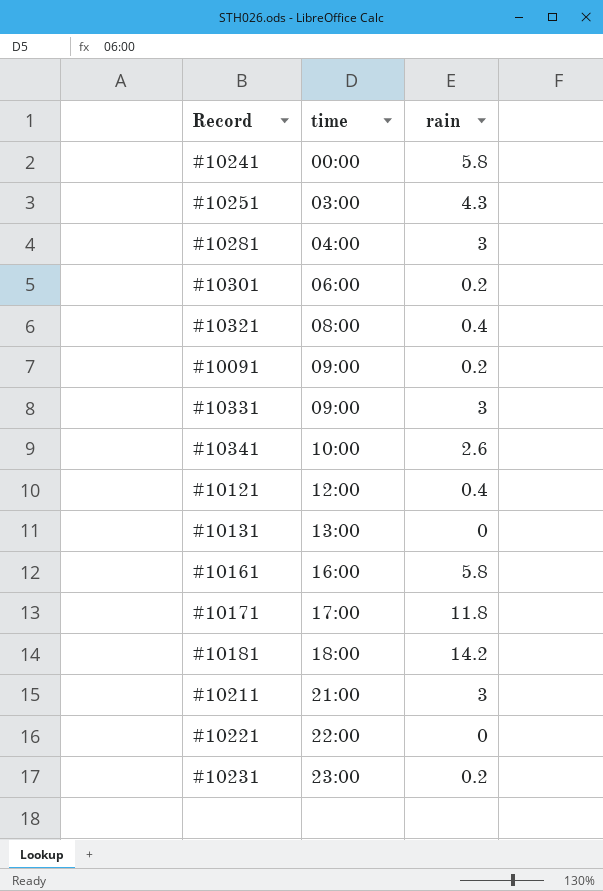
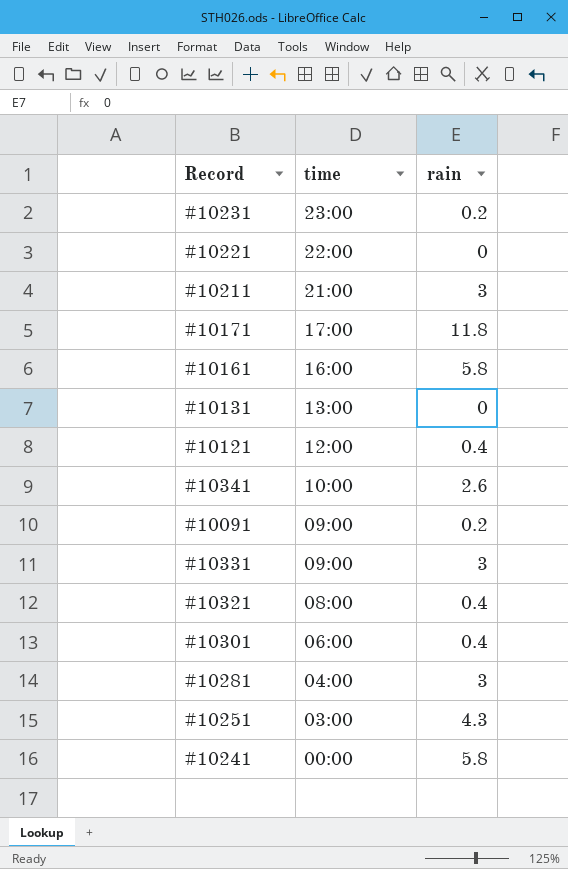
row order: time ascending -> time descending
row #10181: 18:00 | 14.2 -> none
#10301 | rain: 0.2 -> 0.4

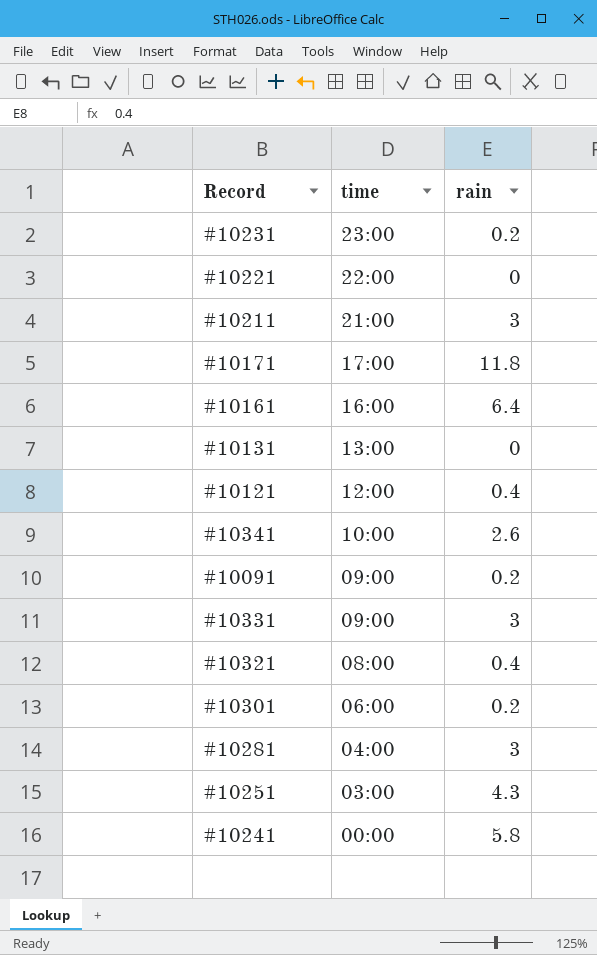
#10161 | rain: 5.8 -> 6.4
#10301 | rain: 0.4 -> 0.2

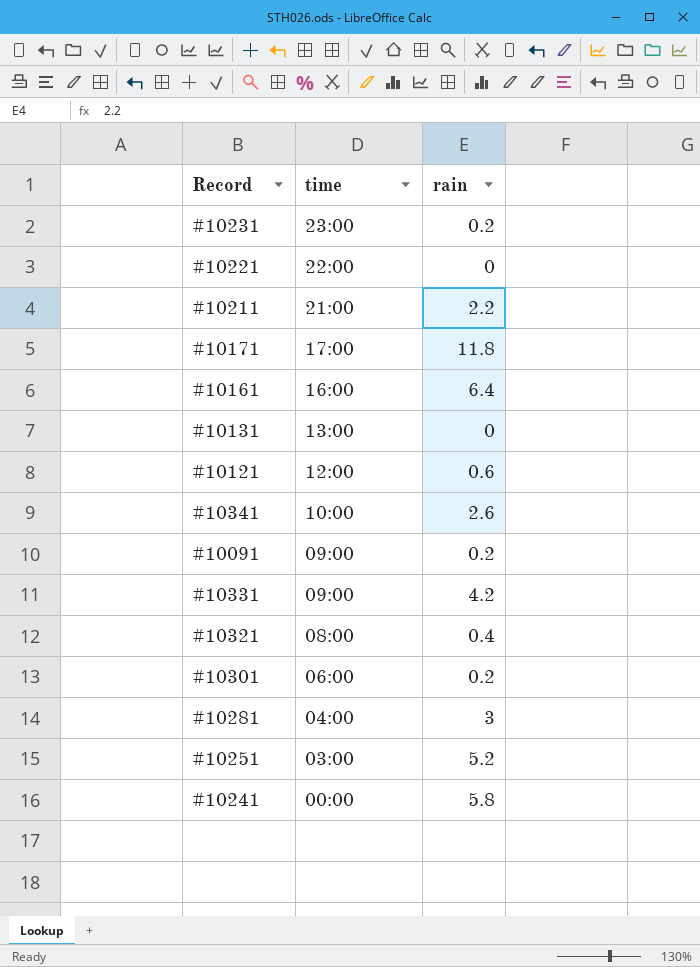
#10211 | rain: 3 -> 2.2
#10121 | rain: 0.4 -> 0.6
#10331 | rain: 3 -> 4.2
#10251 | rain: 4.3 -> 5.2

